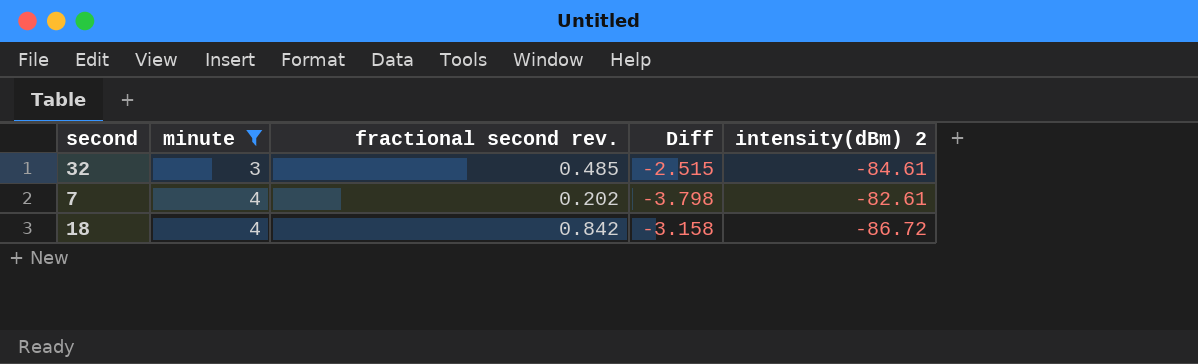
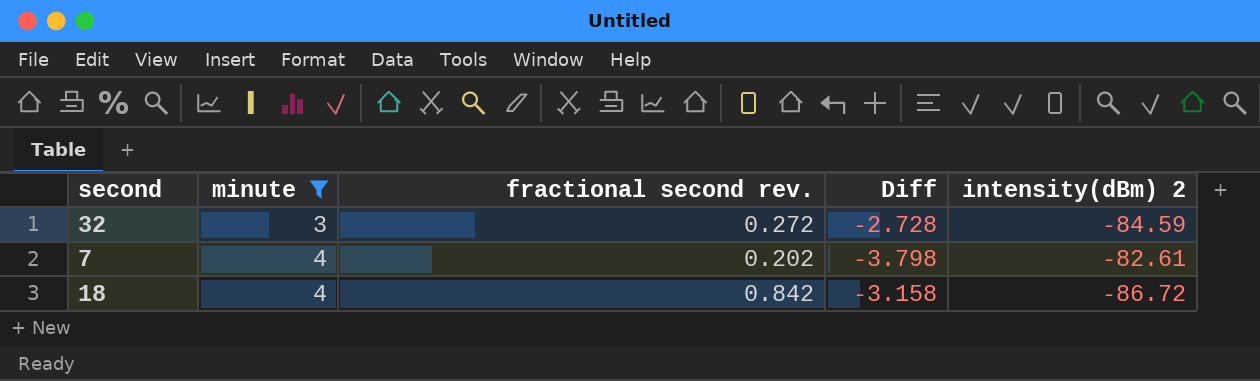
32 | fractional second rev.: 0.485 -> 0.272
32 | Diff: -2.515 -> -2.728
32 | intensity(dBm) 2: -84.61 -> -84.59

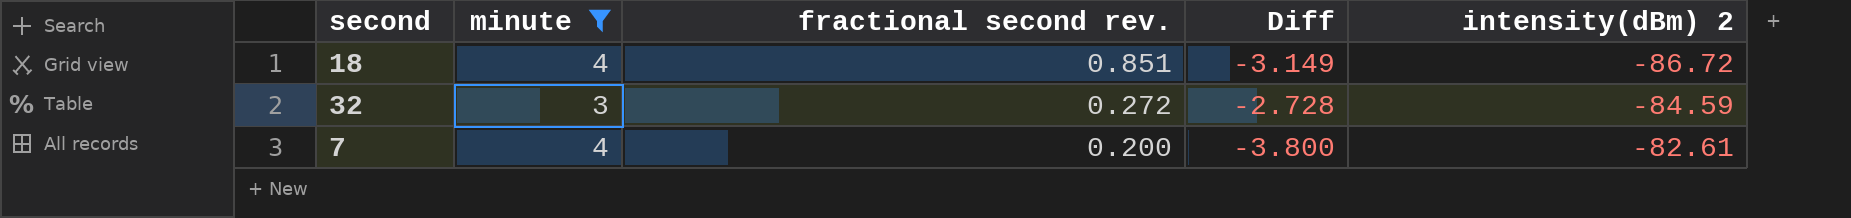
row order: minute ascending -> fractional second rev. descending
18 | fractional second rev.: 0.842 -> 0.851
18 | Diff: -3.158 -> -3.149
7 | fractional second rev.: 0.202 -> 0.200
7 | Diff: -3.798 -> -3.800

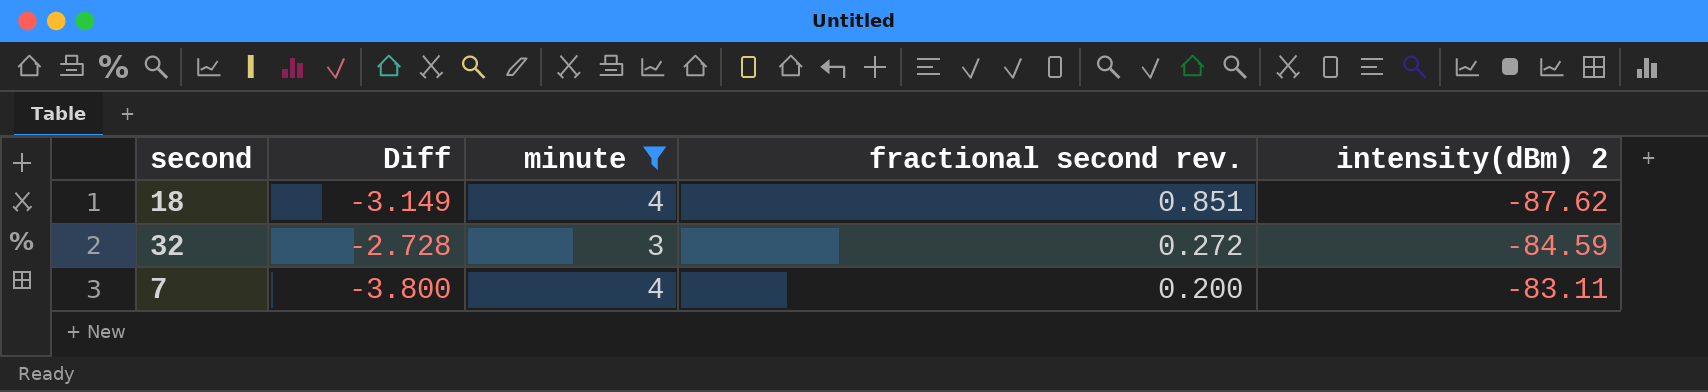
column Diff | position: 4 -> 2
18 | intensity(dBm) 2: -86.72 -> -87.62
7 | intensity(dBm) 2: -82.61 -> -83.11

